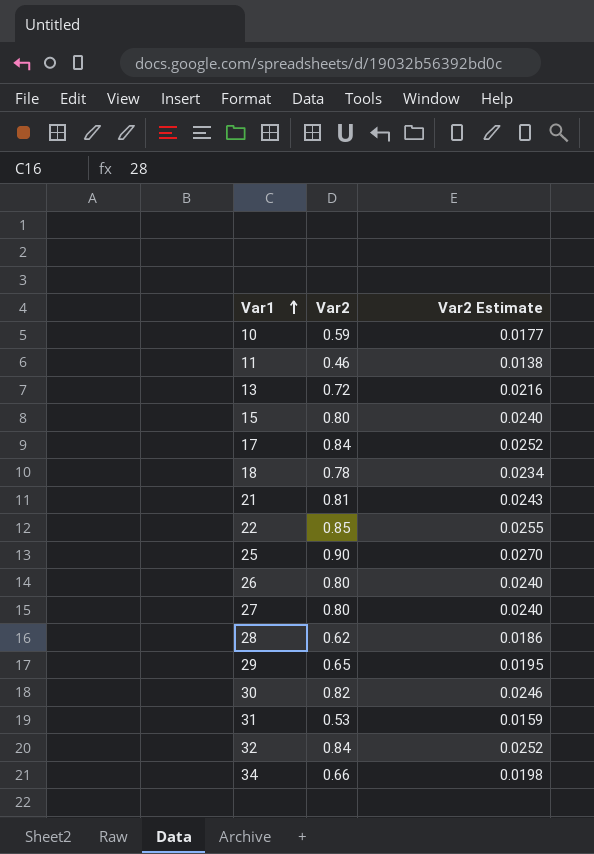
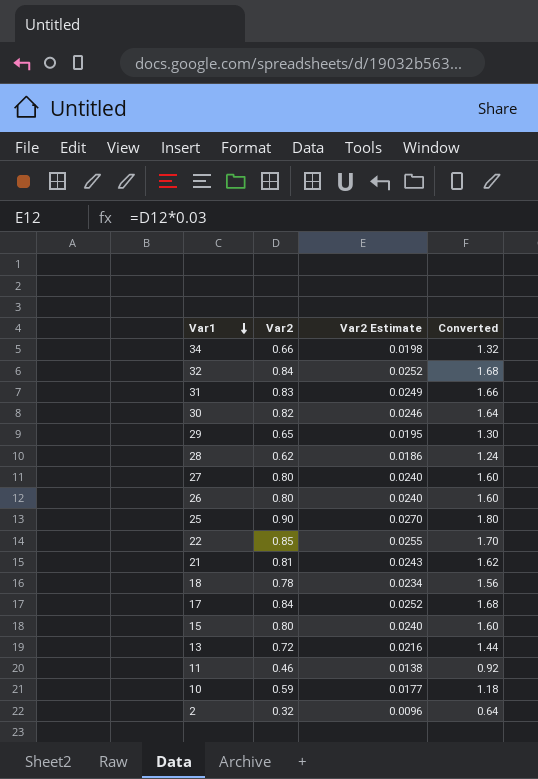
row order: Var1 ascending -> Var1 descending
column Converted | formula: none -> [Var2] * 2
31 | Var2: 0.53 -> 0.83
31 | Var2 Estimate: 0.0159 -> 0.0249
row 2: none -> 0.32 | 0.0096 | 0.64

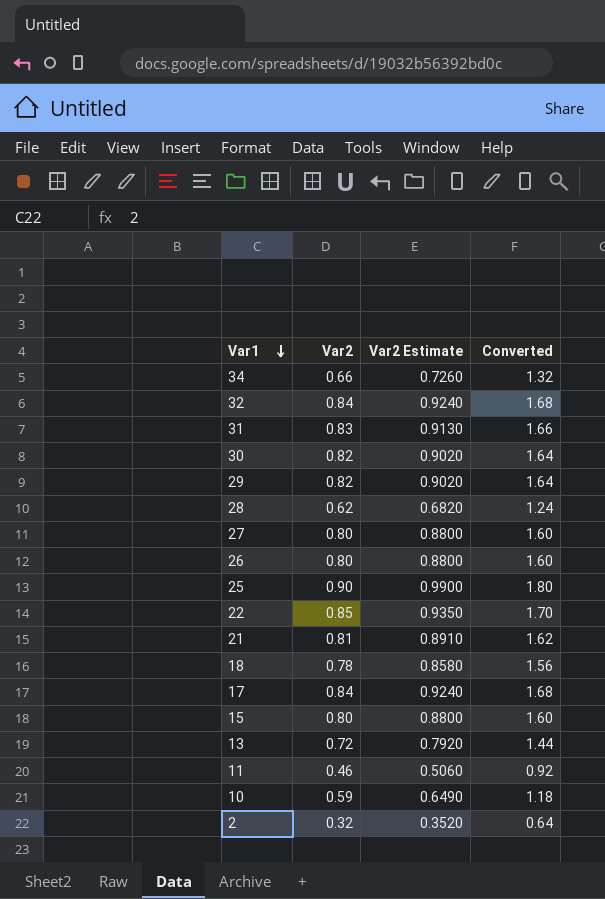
column Var2 Estimate | formula: [Var2] * 0.03 -> [Var2] * 1.1
29 | Var2: 0.65 -> 0.82
29 | Converted: 1.30 -> 1.64

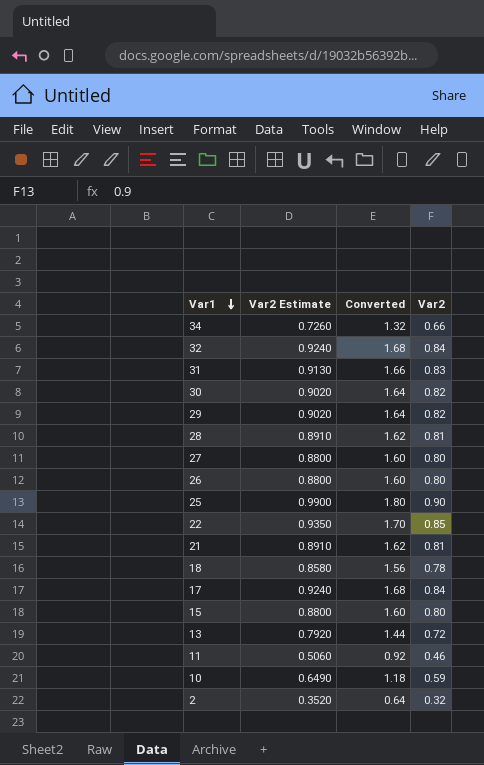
column Var2 | position: 2 -> 4
28 | Var2 Estimate: 0.6820 -> 0.8910
28 | Converted: 1.24 -> 1.62
28 | Var2: 0.62 -> 0.81

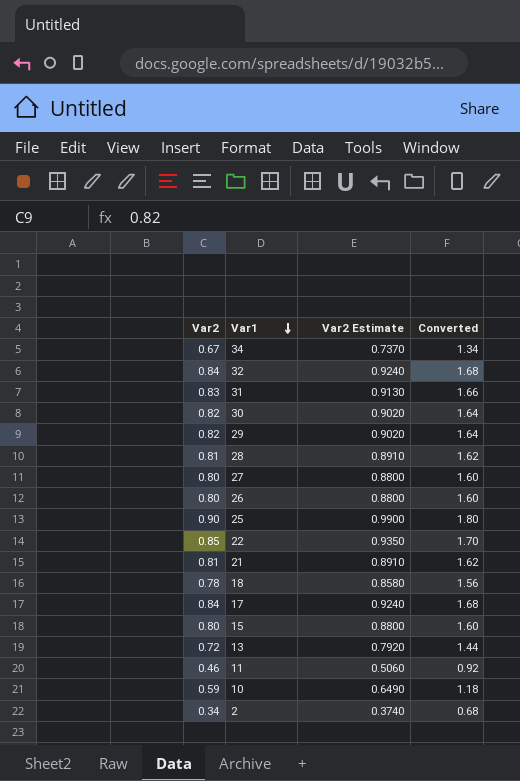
column Var2 | position: 4 -> 1
34 | Var2: 0.66 -> 0.67
34 | Var2 Estimate: 0.7260 -> 0.7370
34 | Converted: 1.32 -> 1.34
2 | Var2: 0.32 -> 0.34
2 | Var2 Estimate: 0.3520 -> 0.3740
2 | Converted: 0.64 -> 0.68

